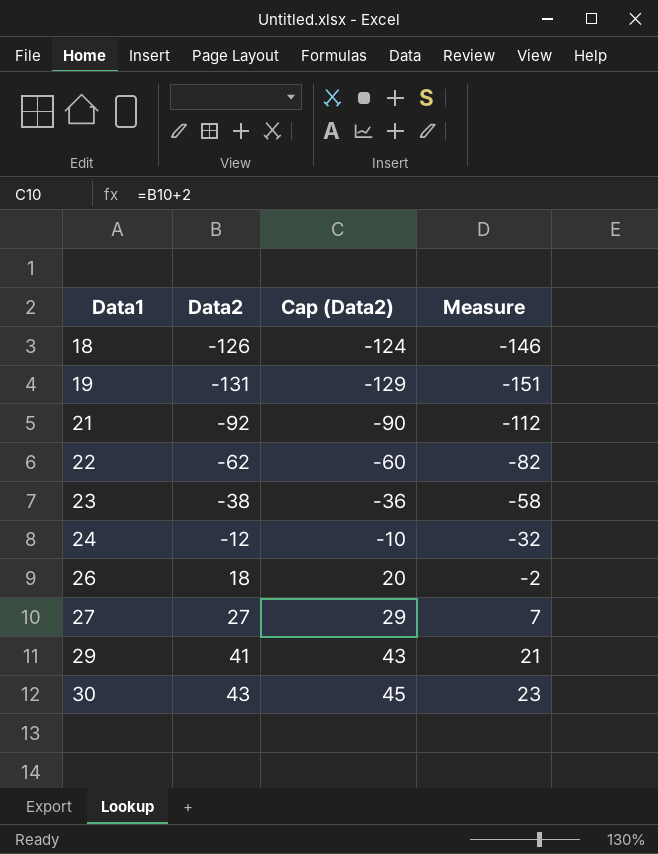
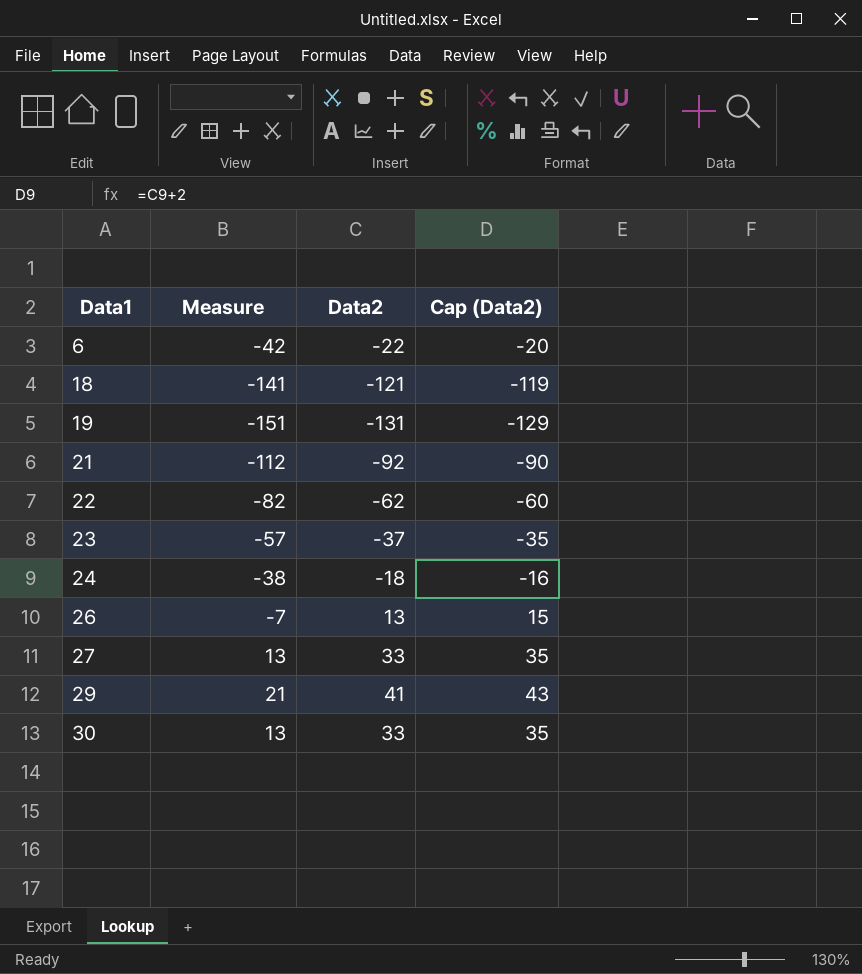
column Measure | position: 4 -> 2
row 6: none -> -42 | -22 | -20
18 | Measure: -146 -> -141
18 | Data2: -126 -> -121
18 | Cap (Data2): -124 -> -119
23 | Measure: -58 -> -57
23 | Data2: -38 -> -37
23 | Cap (Data2): -36 -> -35
24 | Measure: -32 -> -38
24 | Data2: -12 -> -18
24 | Cap (Data2): -10 -> -16
26 | Measure: -2 -> -7
26 | Data2: 18 -> 13
26 | Cap (Data2): 20 -> 15
27 | Measure: 7 -> 13
27 | Data2: 27 -> 33
27 | Cap (Data2): 29 -> 35
30 | Measure: 23 -> 13
30 | Data2: 43 -> 33
30 | Cap (Data2): 45 -> 35

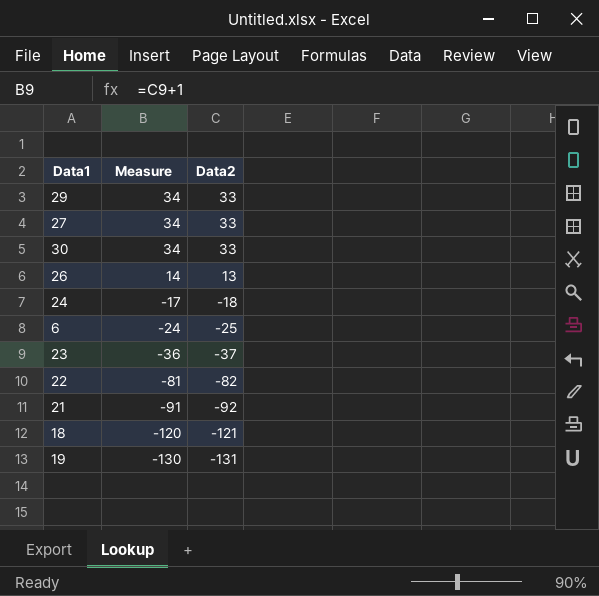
row order: Data1 ascending -> Measure descending
column Cap (Data2) | formula: [Data2] + 2 -> none
column Measure | formula: [Data2] - 20 -> [Data2] + 1
29 | Data2: 41 -> 33
6 | Data2: -22 -> -25
22 | Data2: -62 -> -82

